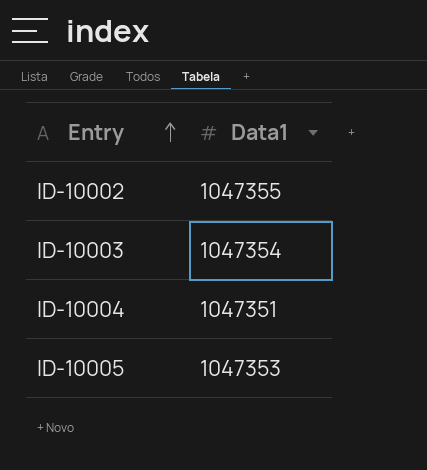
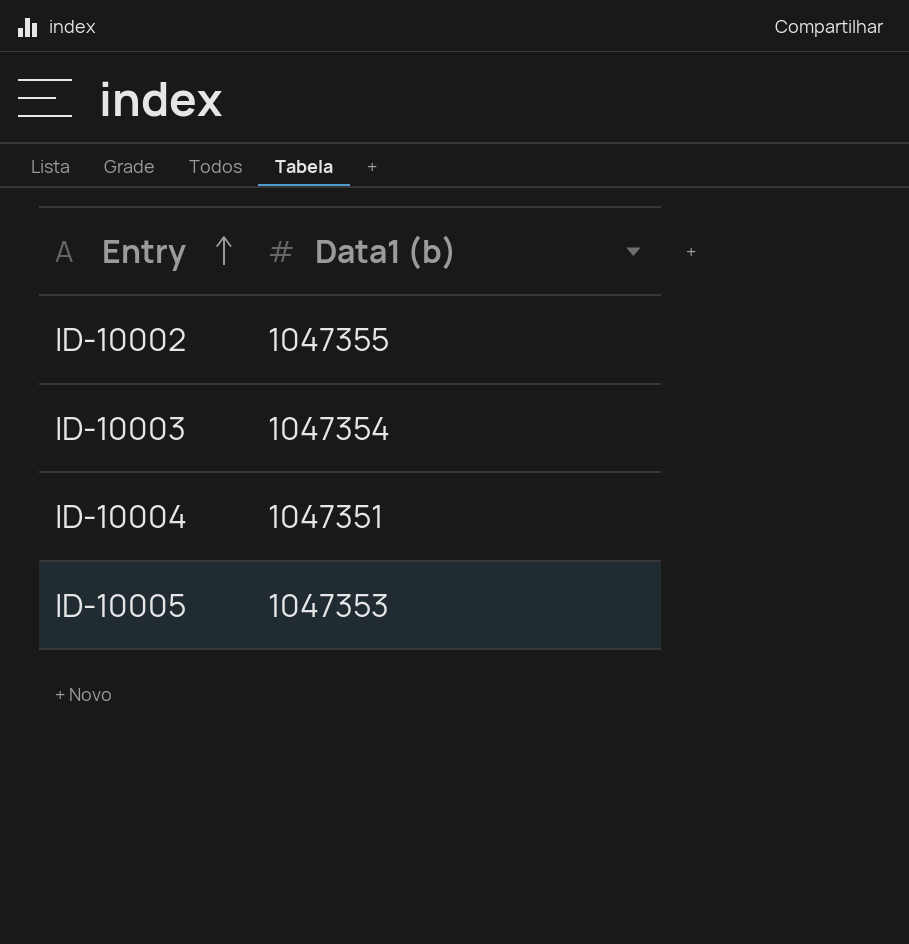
column name: Data1 -> Data1 (b)

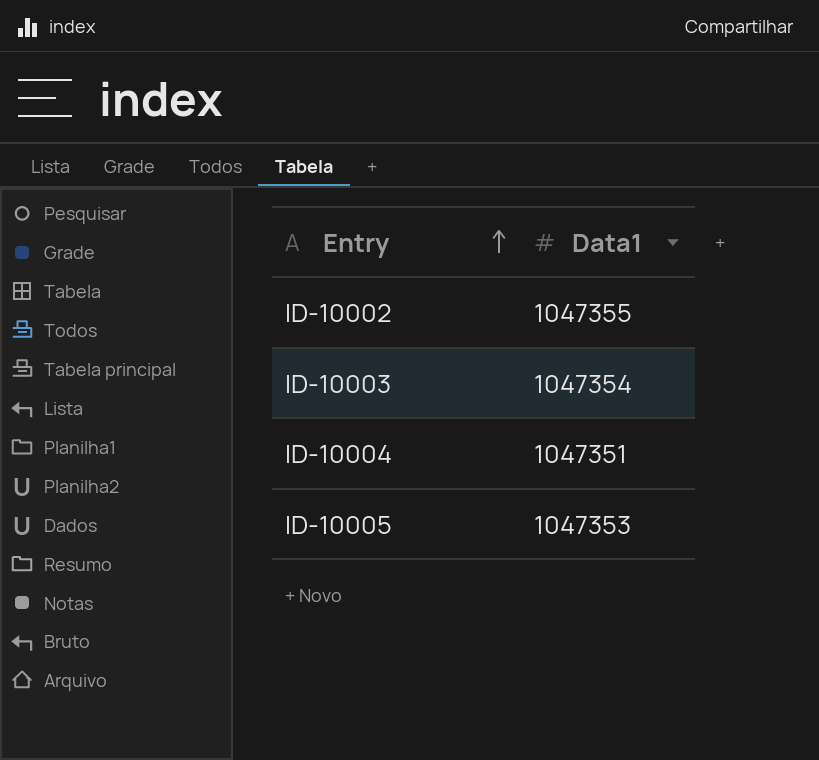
column name: Data1 (b) -> Data1

